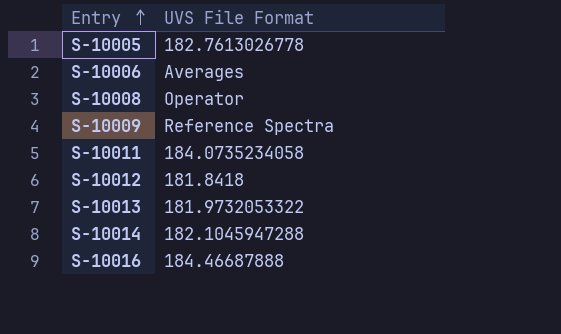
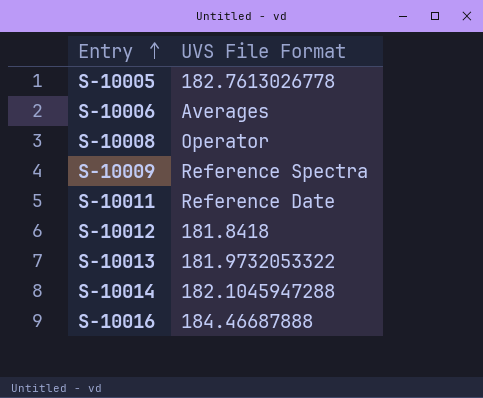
S-10011 | UVS File Format: 184.0735234058 -> Reference Date

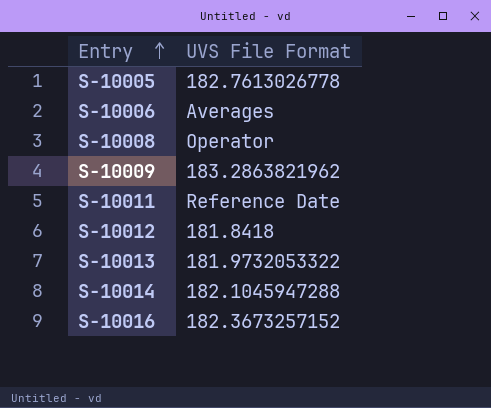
S-10009 | UVS File Format: Reference Spectra -> 183.2863821962
S-10016 | UVS File Format: 184.46687888 -> 182.3673257152

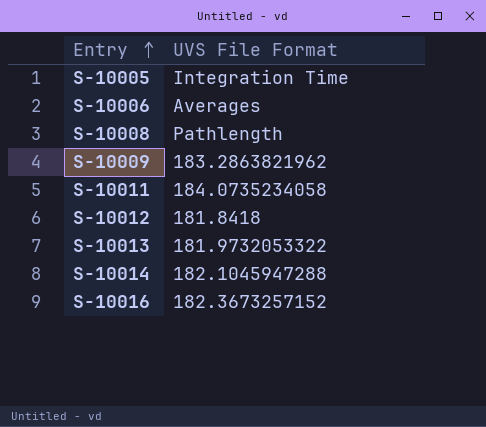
S-10005 | UVS File Format: 182.7613026778 -> Integration Time
S-10008 | UVS File Format: Operator -> Pathlength
S-10011 | UVS File Format: Reference Date -> 184.0735234058

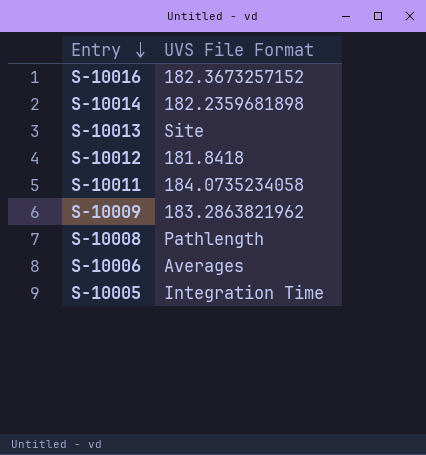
row order: Entry ascending -> Entry descending
S-10014 | UVS File Format: 182.1045947288 -> 182.2359681898
S-10013 | UVS File Format: 181.9732053322 -> Site

